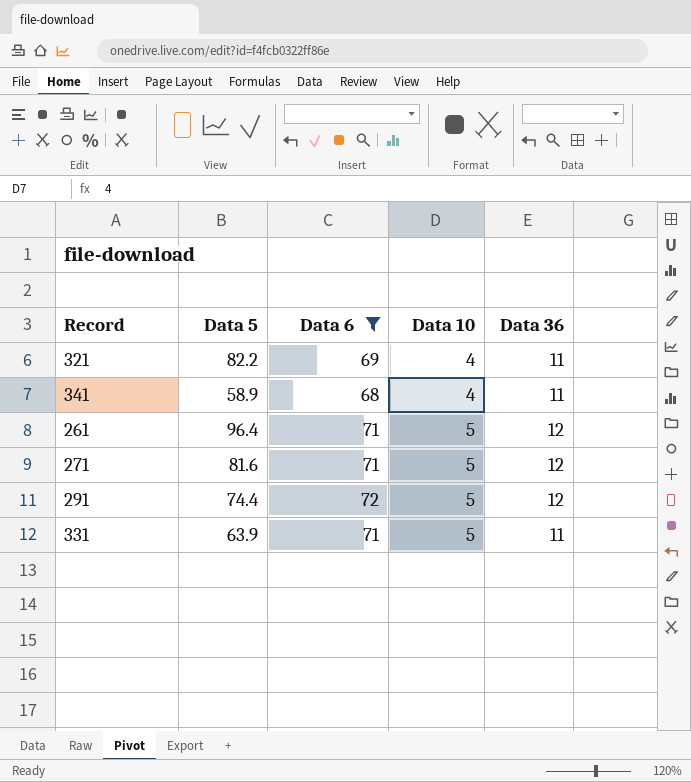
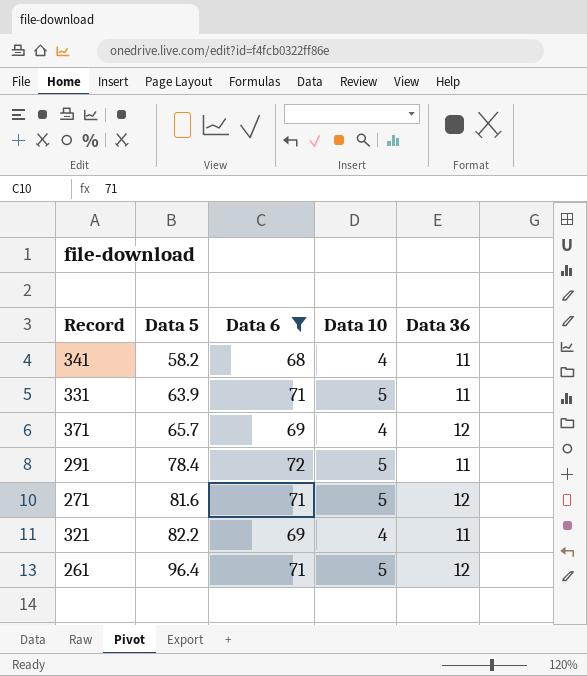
row order: Data 10 ascending -> Data 5 ascending
341 | Data 5: 58.9 -> 58.2
row 371: none -> 65.7 | 69 | 4 | 12
291 | Data 5: 74.4 -> 78.4
291 | Data 36: 12 -> 11

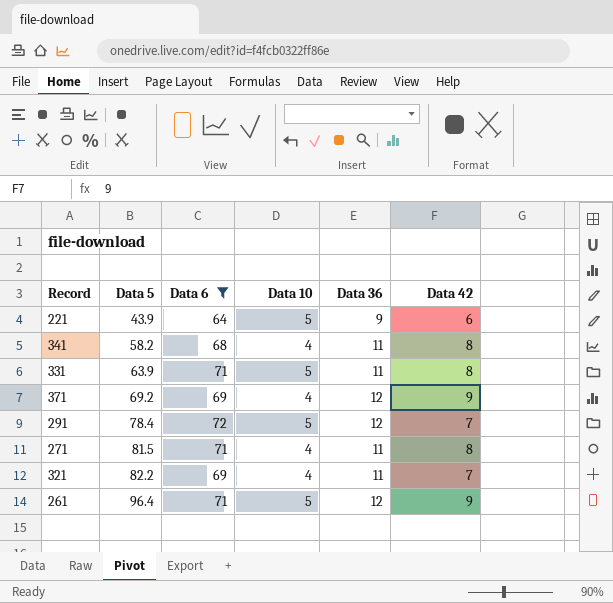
column Data 42 | position: none -> 6
row 221: none -> 43.9 | 64 | 5 | 9 | 6
371 | Data 5: 65.7 -> 69.2
291 | Data 36: 11 -> 12
271 | Data 5: 81.6 -> 81.5
271 | Data 10: 5 -> 4
271 | Data 36: 12 -> 11

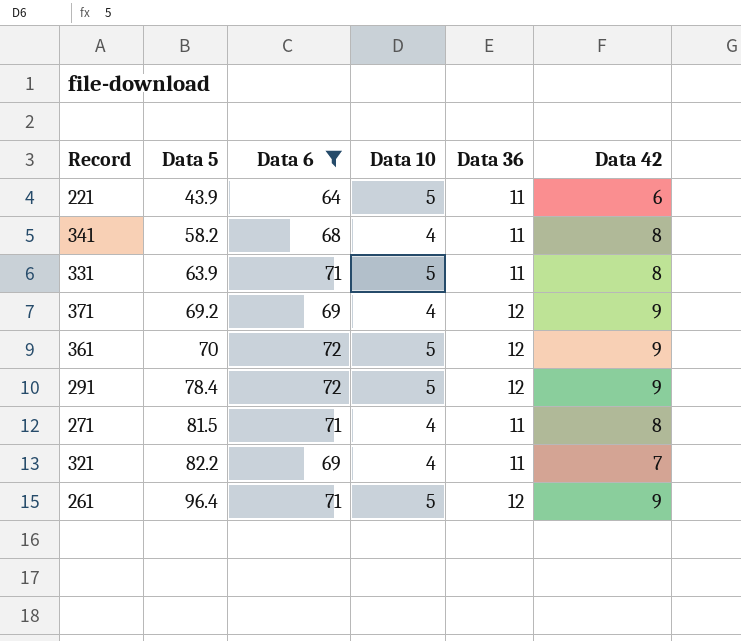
221 | Data 36: 9 -> 11
row 361: none -> 70 | 72 | 5 | 12 | 9
291 | Data 42: 7 -> 9

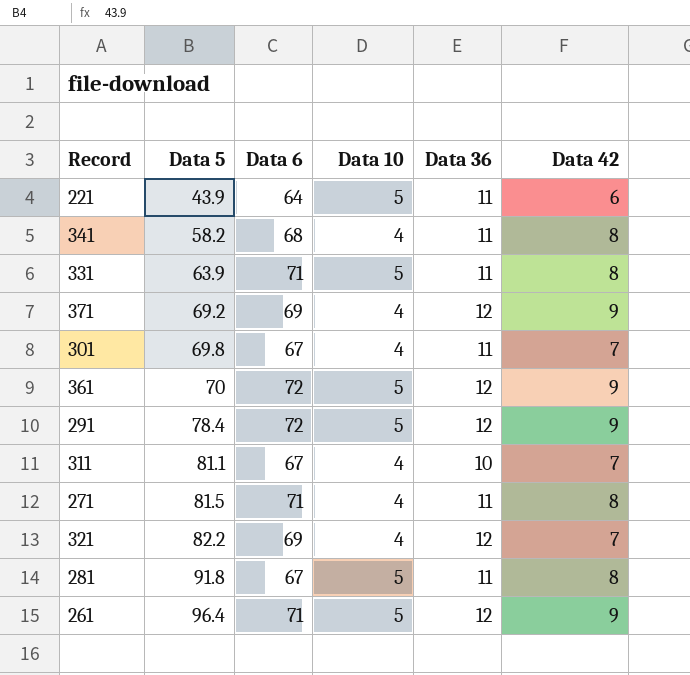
filter: Data 6 != 67 -> none
321 | Data 36: 11 -> 12

